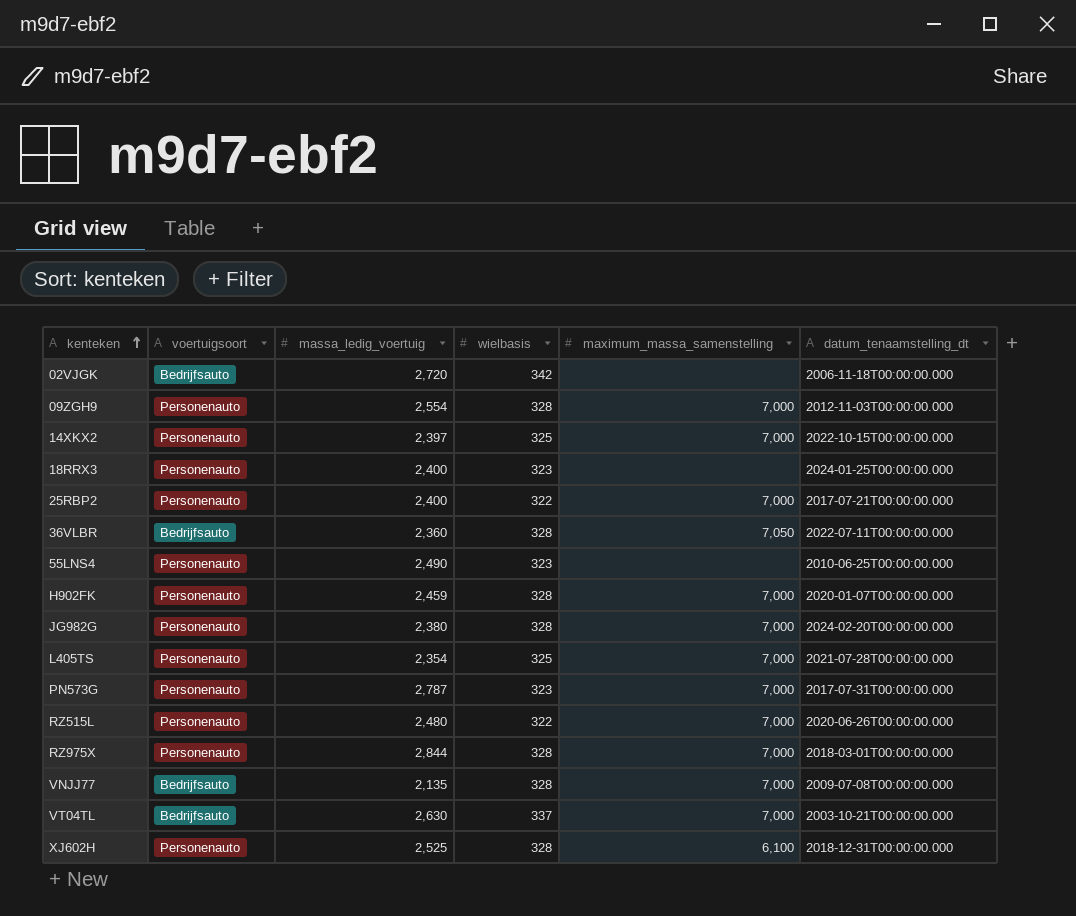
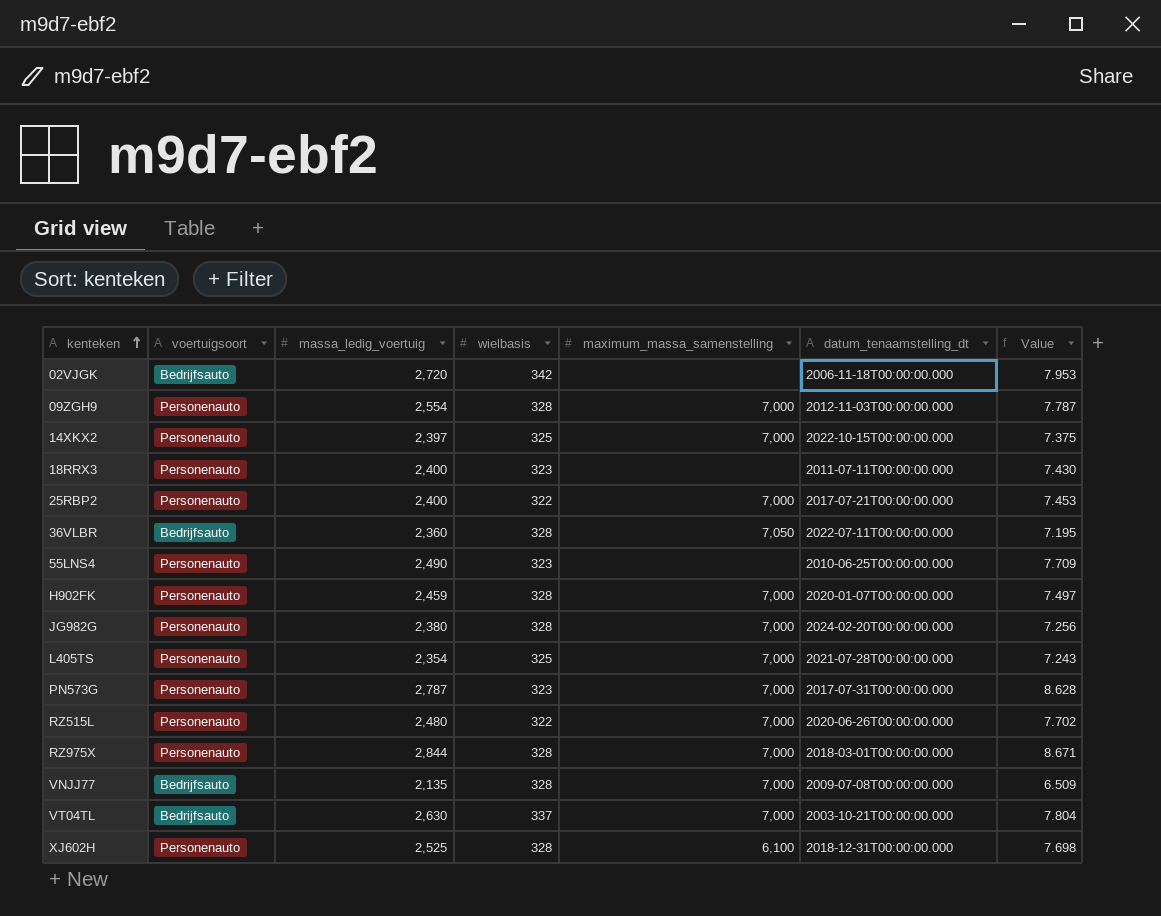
column Value | formula: none -> [massa_ledig_voertuig] / [wielbasis]
18RRX3 | datum_tenaamstelling_dt: 2024-01-25T00:00:00.000 -> 2011-07-11T00:00:00.000

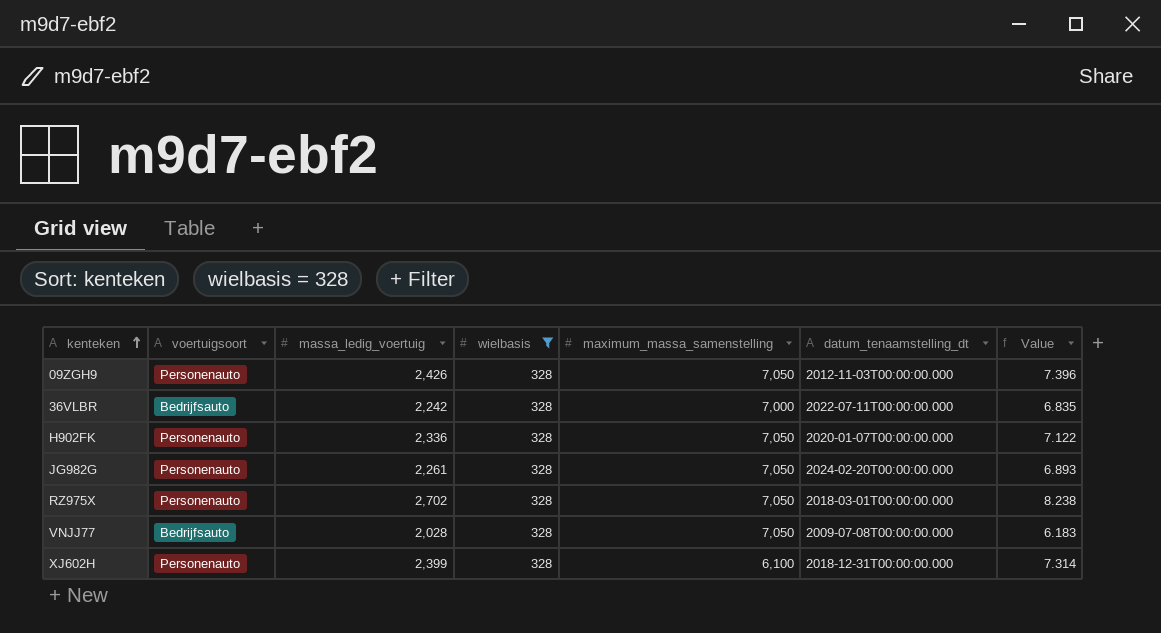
filter: none -> wielbasis = 328
09ZGH9 | massa_ledig_voertuig: 2,554 -> 2,426
09ZGH9 | maximum_massa_samenstelling: 7,000 -> 7,050
09ZGH9 | Value: 7.787 -> 7.396
36VLBR | massa_ledig_voertuig: 2,360 -> 2,242
36VLBR | maximum_massa_samenstelling: 7,050 -> 7,000
36VLBR | Value: 7.195 -> 6.835
H902FK | massa_ledig_voertuig: 2,459 -> 2,336
H902FK | maximum_massa_samenstelling: 7,000 -> 7,050
H902FK | Value: 7.497 -> 7.122
JG982G | massa_ledig_voertuig: 2,380 -> 2,261
JG982G | maximum_massa_samenstelling: 7,000 -> 7,050
JG982G | Value: 7.256 -> 6.893
RZ975X | massa_ledig_voertuig: 2,844 -> 2,702
RZ975X | maximum_massa_samenstelling: 7,000 -> 7,050
RZ975X | Value: 8.671 -> 8.238
VNJJ77 | massa_ledig_voertuig: 2,135 -> 2,028
VNJJ77 | maximum_massa_samenstelling: 7,000 -> 7,050
VNJJ77 | Value: 6.509 -> 6.183
XJ602H | massa_ledig_voertuig: 2,525 -> 2,399
XJ602H | Value: 7.698 -> 7.314

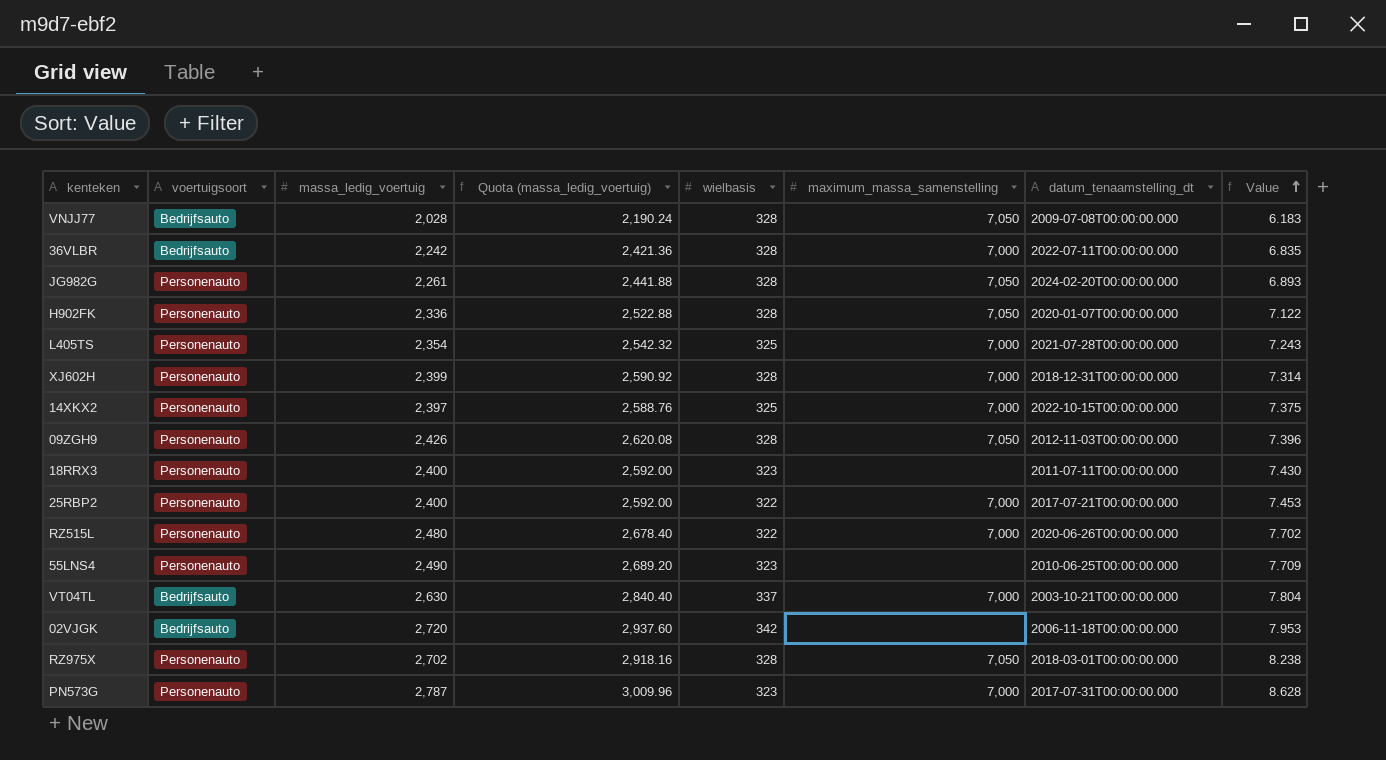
filter: wielbasis = 328 -> none
row order: kenteken ascending -> Value ascending
column Quota (massa_ledig_voertuig) | formula: none -> [massa_ledig_voertuig] * 1.08
XJ602H | maximum_massa_samenstelling: 6,100 -> 7,000

